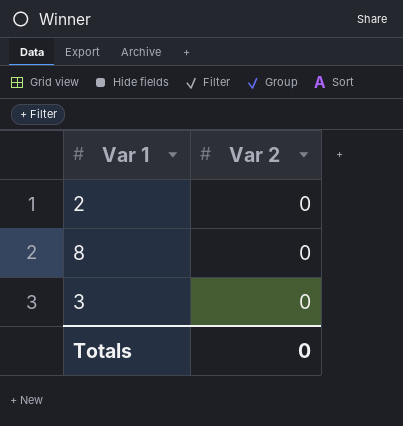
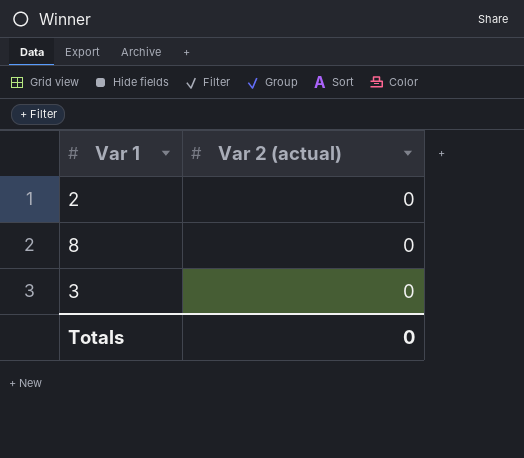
column name: Var 2 -> Var 2 (actual)

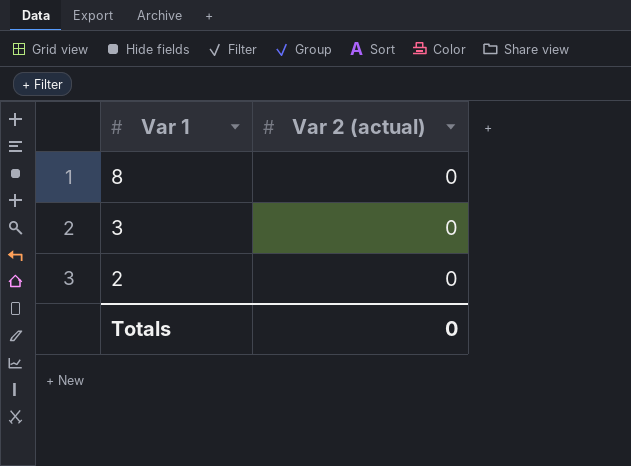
row order: none -> Var 1 descending

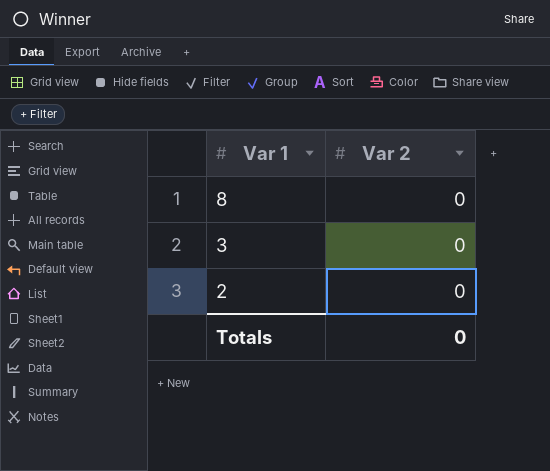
column name: Var 2 (actual) -> Var 2

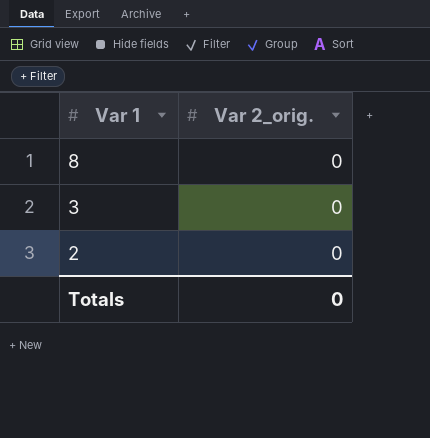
column name: Var 2 -> Var 2_orig.

